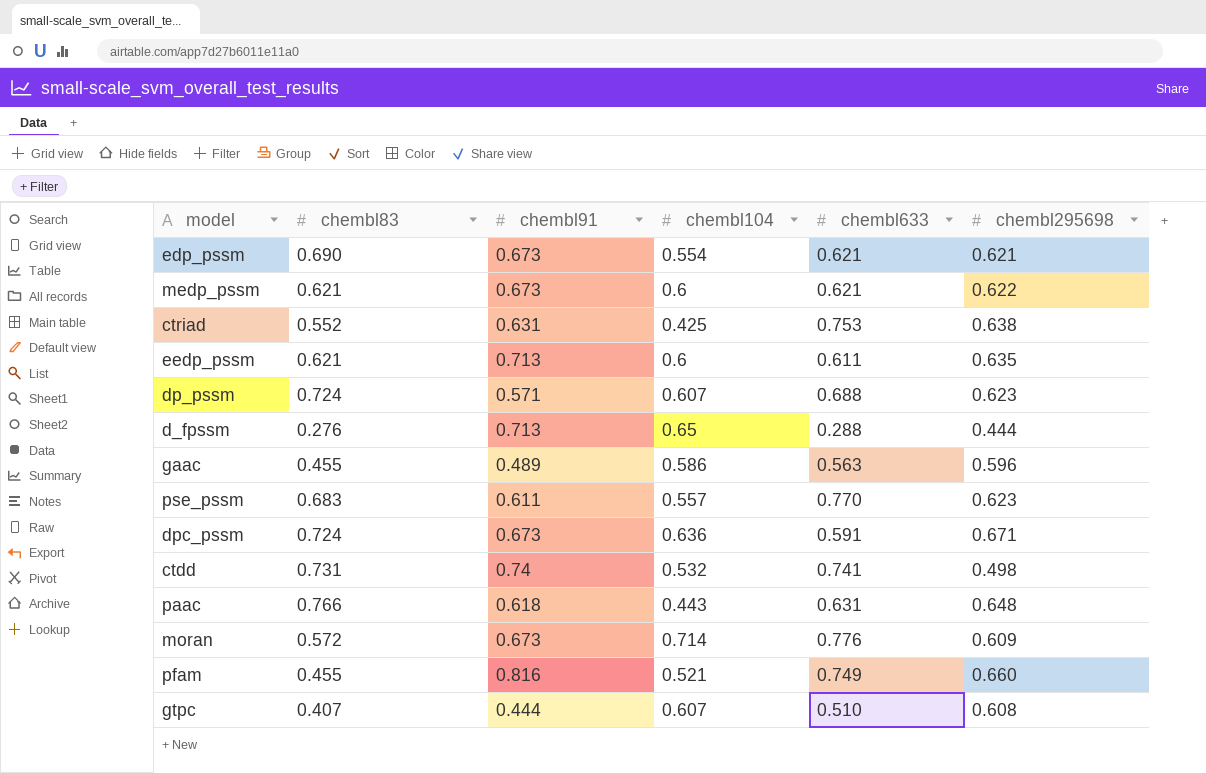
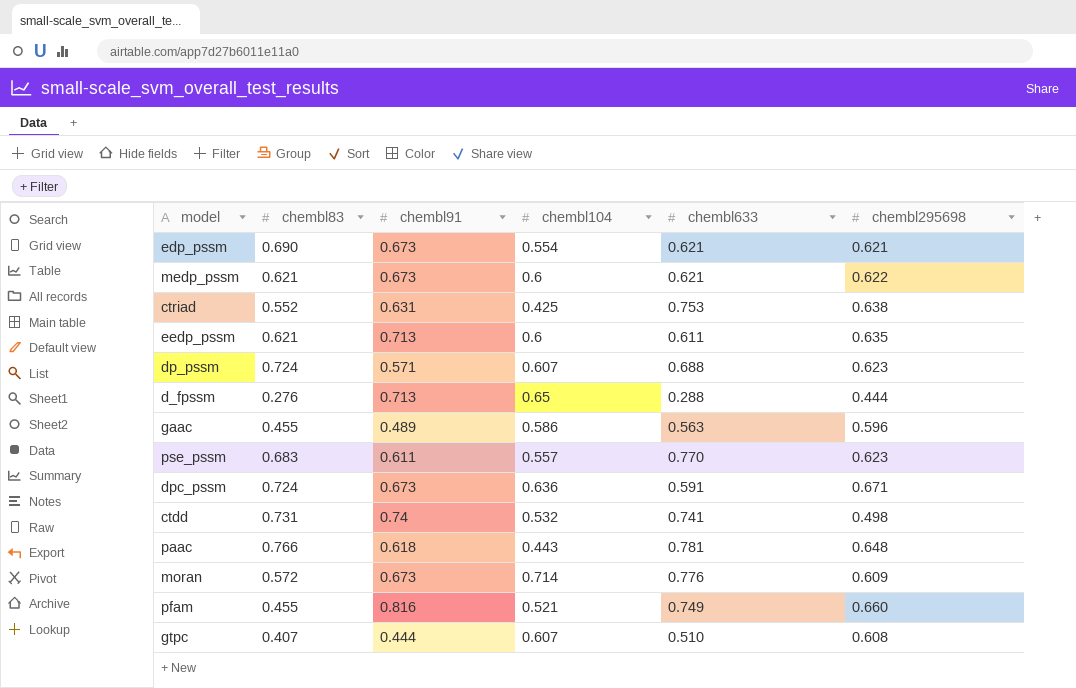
paac | chembl633: 0.631 -> 0.781

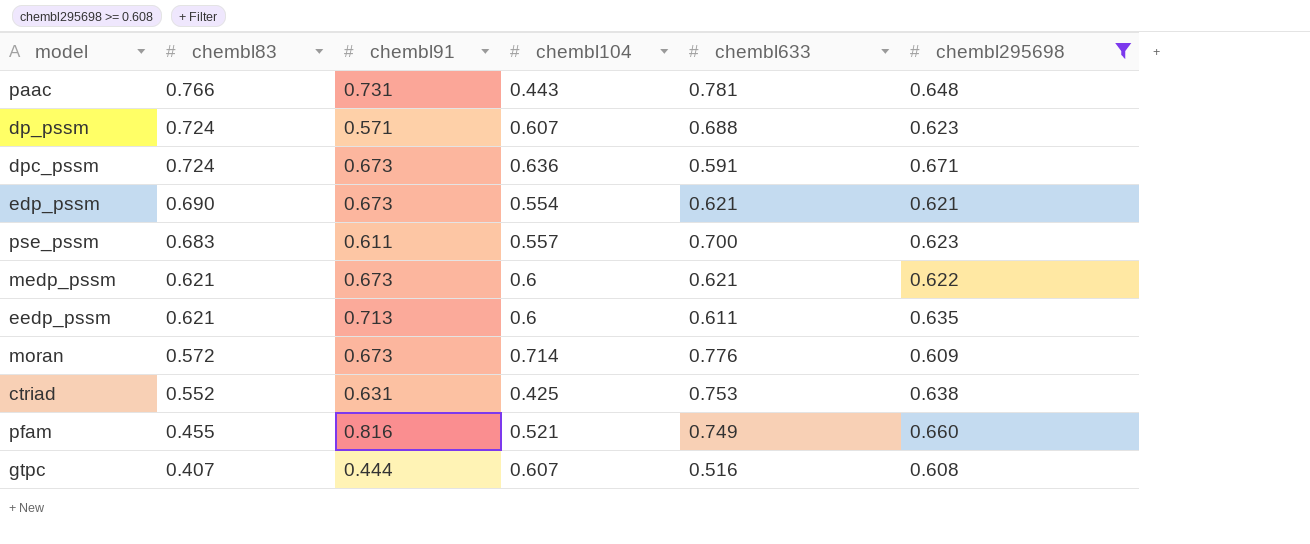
filter: none -> chembl295698 >= 0.608
row order: none -> chembl83 descending
paac | chembl91: 0.618 -> 0.731
pse_pssm | chembl633: 0.770 -> 0.700
gtpc | chembl633: 0.510 -> 0.516

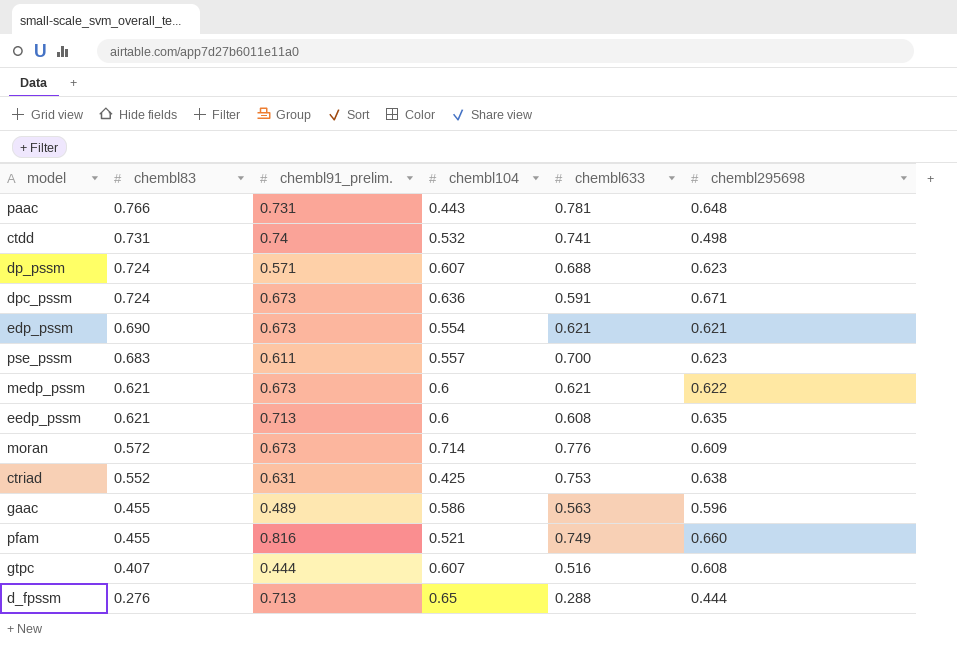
filter: chembl295698 >= 0.608 -> none
column name: chembl91 -> chembl91_prelim.
eedp_pssm | chembl633: 0.611 -> 0.608

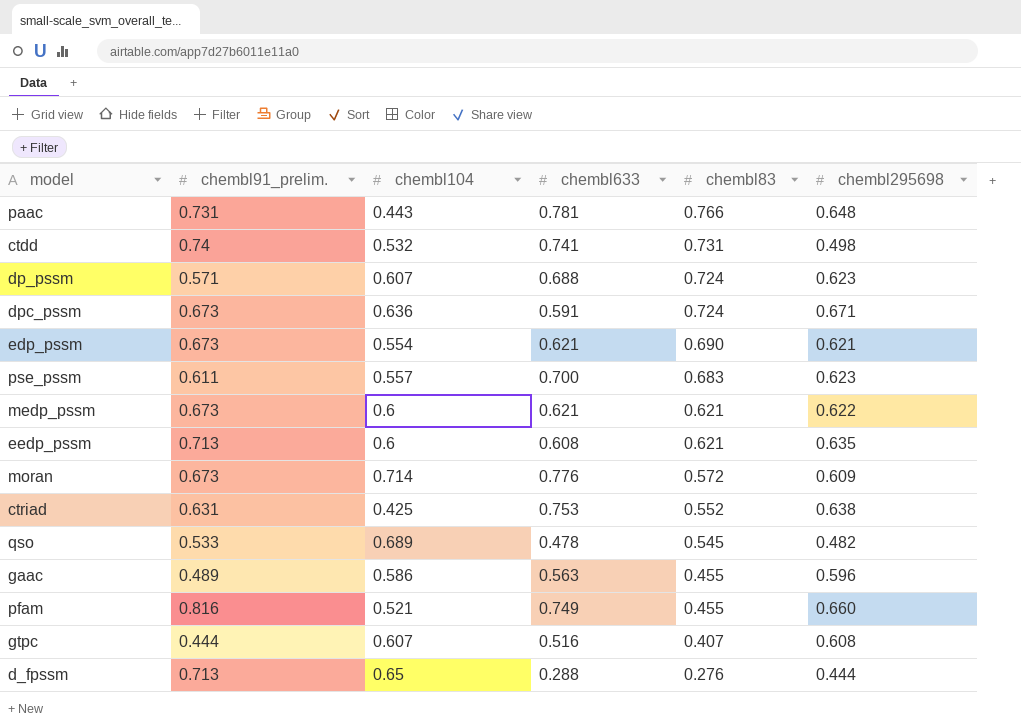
column chembl83 | position: 2 -> 5
row qso: none -> 0.533 | 0.689 | 0.478 | 0.545 | 0.482

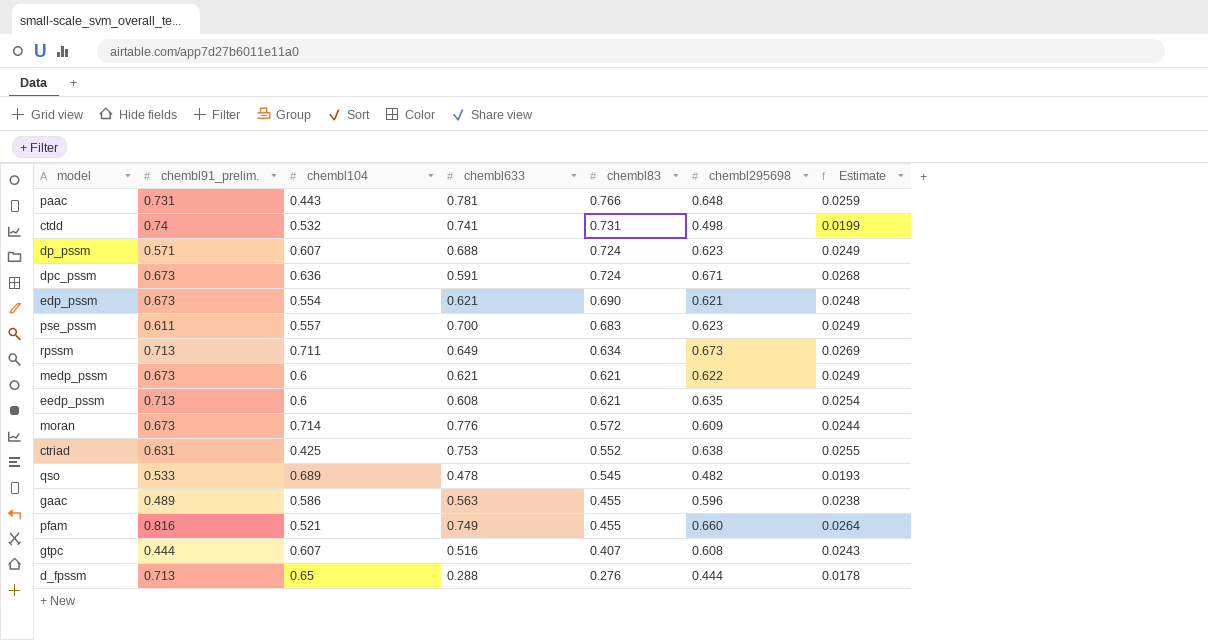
column Estimate | formula: none -> [chembl295698] * 0.04
row rpssm: none -> 0.713 | 0.711 | 0.649 | 0.634 | 0.673 | 0.0269

